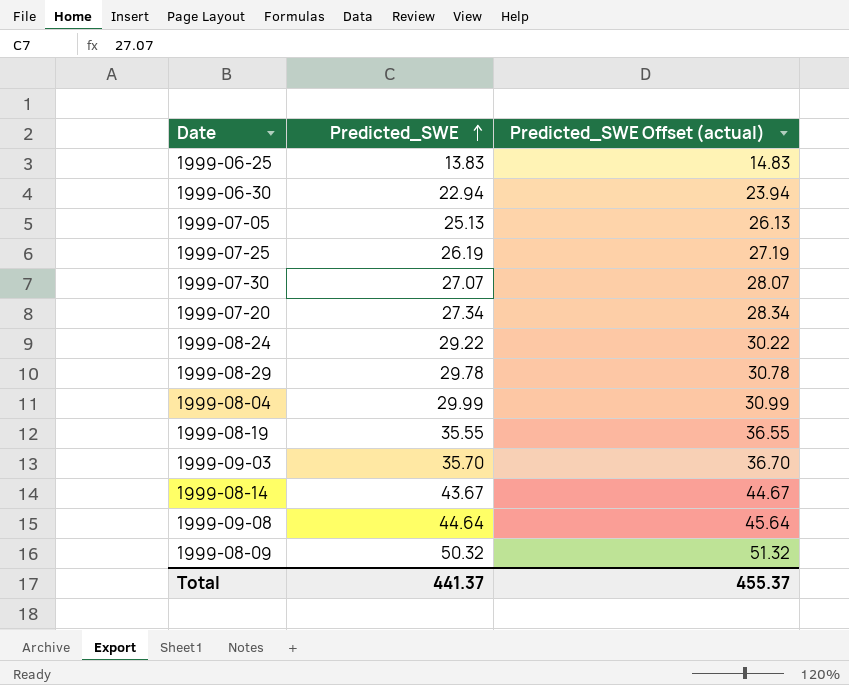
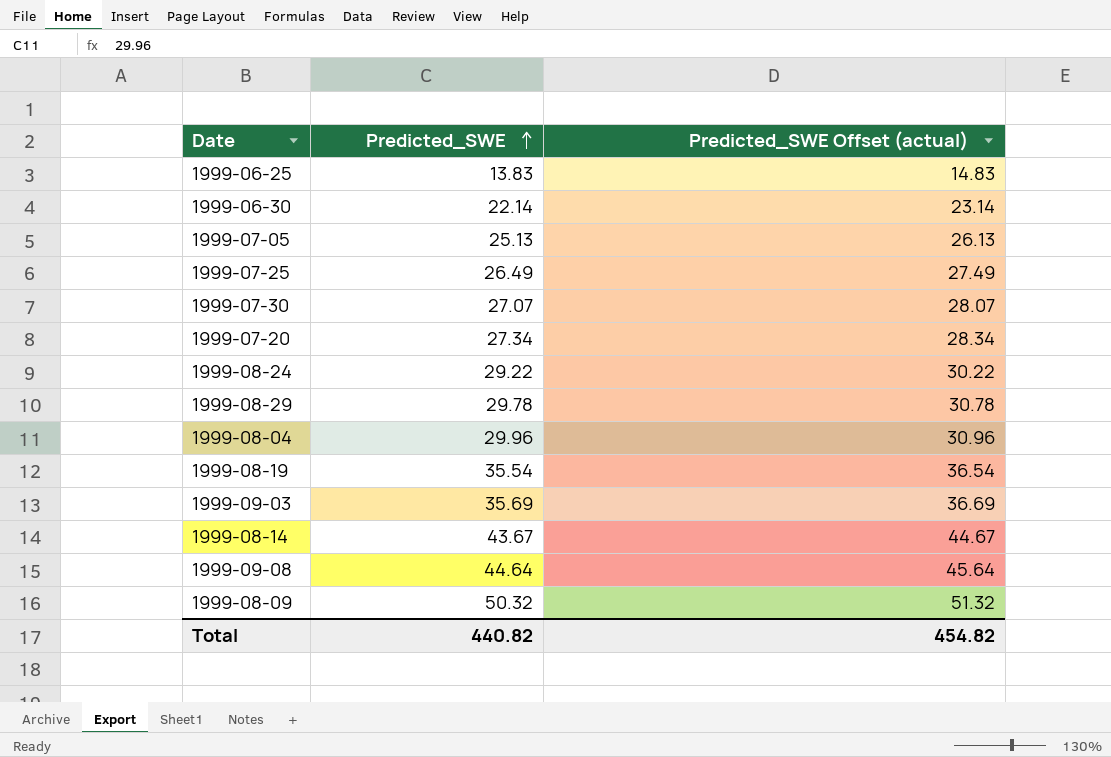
1999-06-30 | Predicted_SWE: 22.94 -> 22.14
1999-06-30 | Predicted_SWE Offset (actual): 23.94 -> 23.14
1999-07-25 | Predicted_SWE: 26.19 -> 26.49
1999-07-25 | Predicted_SWE Offset (actual): 27.19 -> 27.49
1999-08-04 | Predicted_SWE: 29.99 -> 29.96
1999-08-04 | Predicted_SWE Offset (actual): 30.99 -> 30.96
1999-08-19 | Predicted_SWE: 35.55 -> 35.54
1999-08-19 | Predicted_SWE Offset (actual): 36.55 -> 36.54
1999-09-03 | Predicted_SWE: 35.70 -> 35.69
1999-09-03 | Predicted_SWE Offset (actual): 36.70 -> 36.69
Total | Predicted_SWE: 441.37 -> 440.82
Total | Predicted_SWE Offset (actual): 455.37 -> 454.82

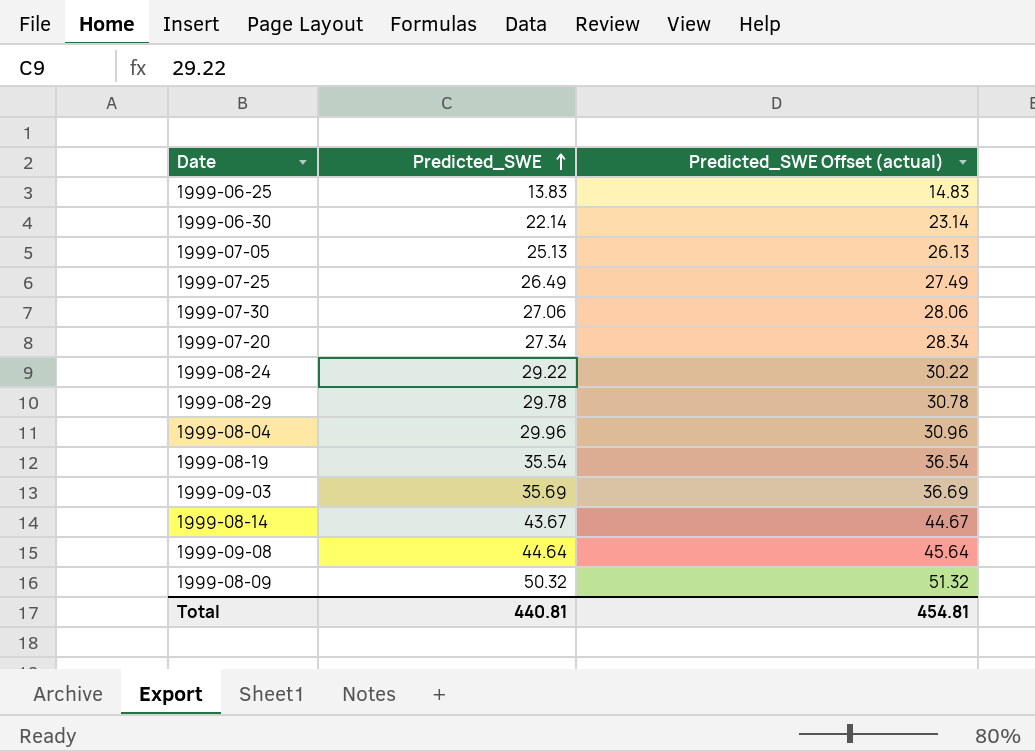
1999-07-30 | Predicted_SWE: 27.07 -> 27.06
1999-07-30 | Predicted_SWE Offset (actual): 28.07 -> 28.06
Total | Predicted_SWE: 440.82 -> 440.81
Total | Predicted_SWE Offset (actual): 454.82 -> 454.81

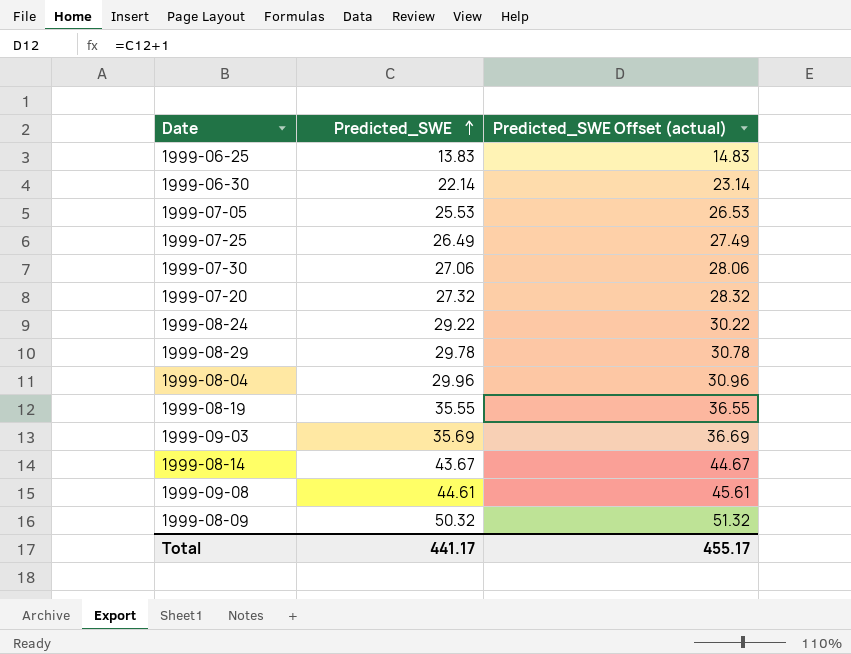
1999-07-05 | Predicted_SWE: 25.13 -> 25.53
1999-07-05 | Predicted_SWE Offset (actual): 26.13 -> 26.53
1999-07-20 | Predicted_SWE: 27.34 -> 27.32
1999-07-20 | Predicted_SWE Offset (actual): 28.34 -> 28.32
1999-08-19 | Predicted_SWE: 35.54 -> 35.55
1999-08-19 | Predicted_SWE Offset (actual): 36.54 -> 36.55
1999-09-08 | Predicted_SWE: 44.64 -> 44.61
1999-09-08 | Predicted_SWE Offset (actual): 45.64 -> 45.61
Total | Predicted_SWE: 440.81 -> 441.17
Total | Predicted_SWE Offset (actual): 454.81 -> 455.17

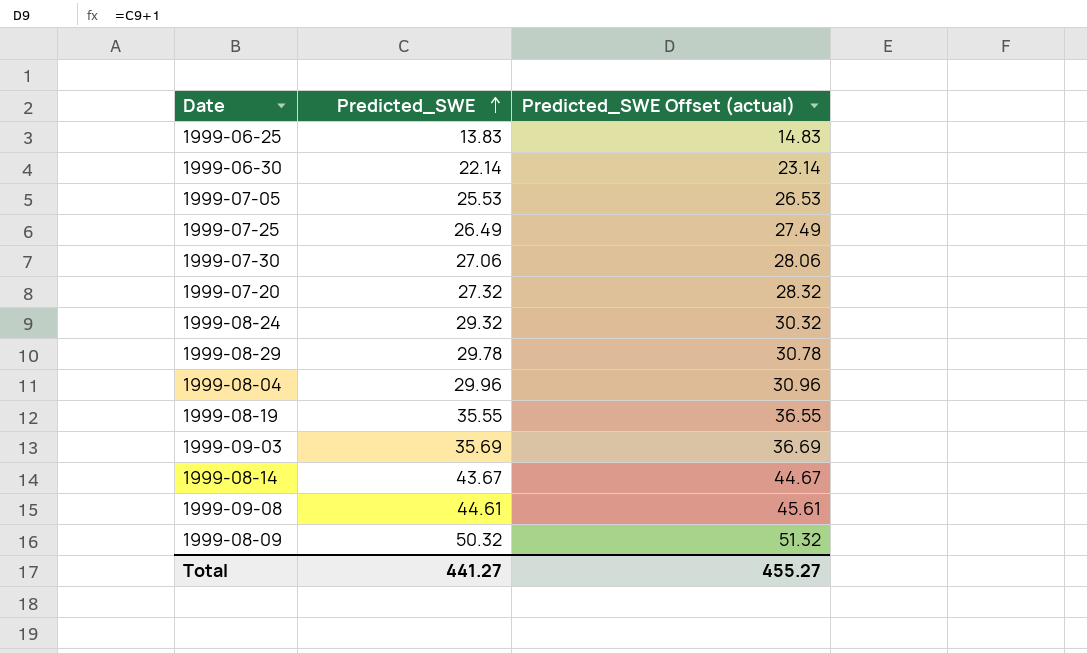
1999-08-24 | Predicted_SWE: 29.22 -> 29.32
1999-08-24 | Predicted_SWE Offset (actual): 30.22 -> 30.32
Total | Predicted_SWE: 441.17 -> 441.27
Total | Predicted_SWE Offset (actual): 455.17 -> 455.27

